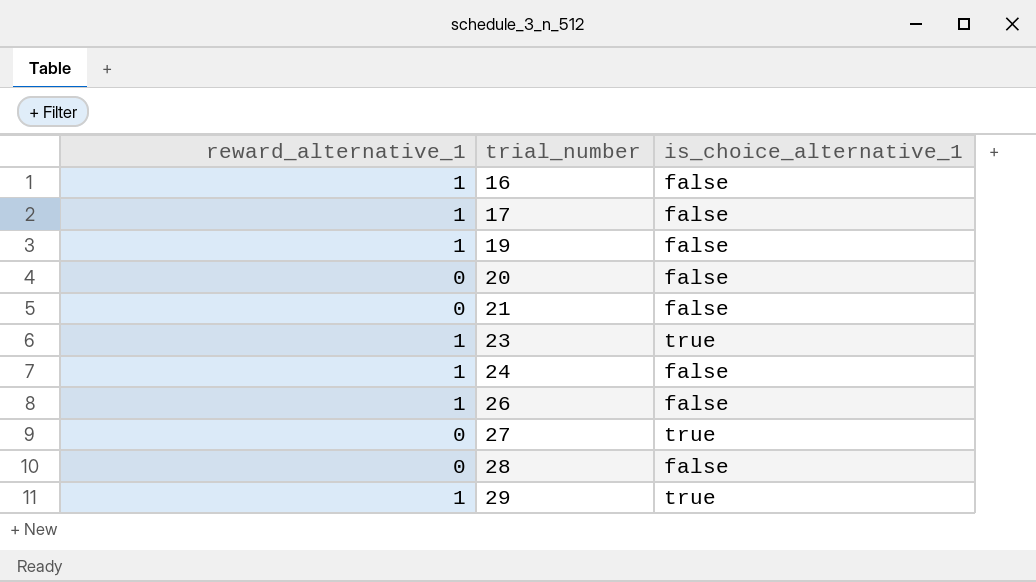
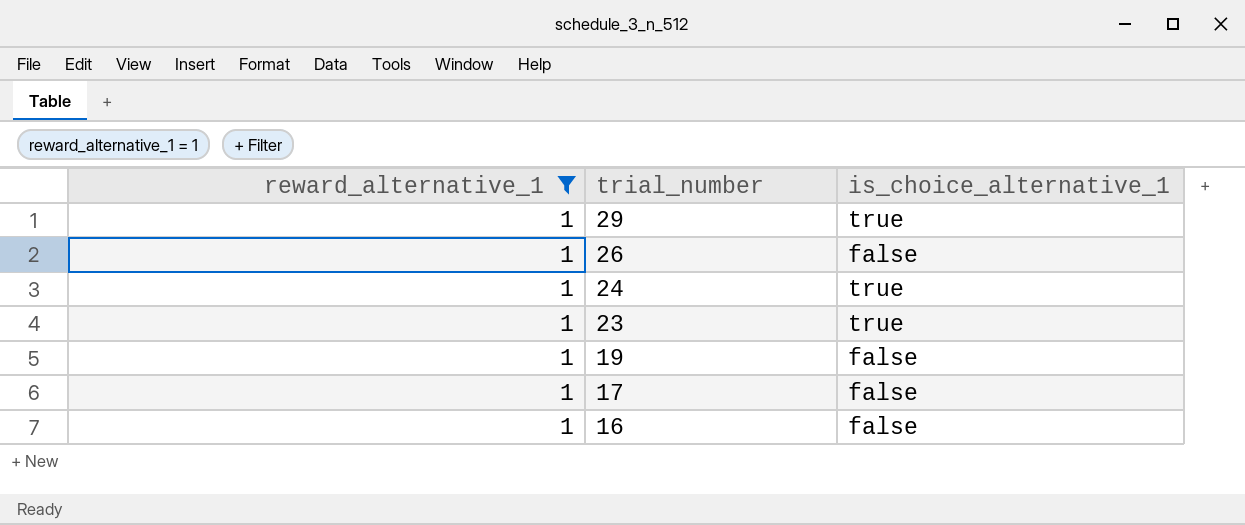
filter: none -> reward_alternative_1 = 1
row order: trial_number ascending -> trial_number descending
24 | is_choice_alternative_1: false -> true

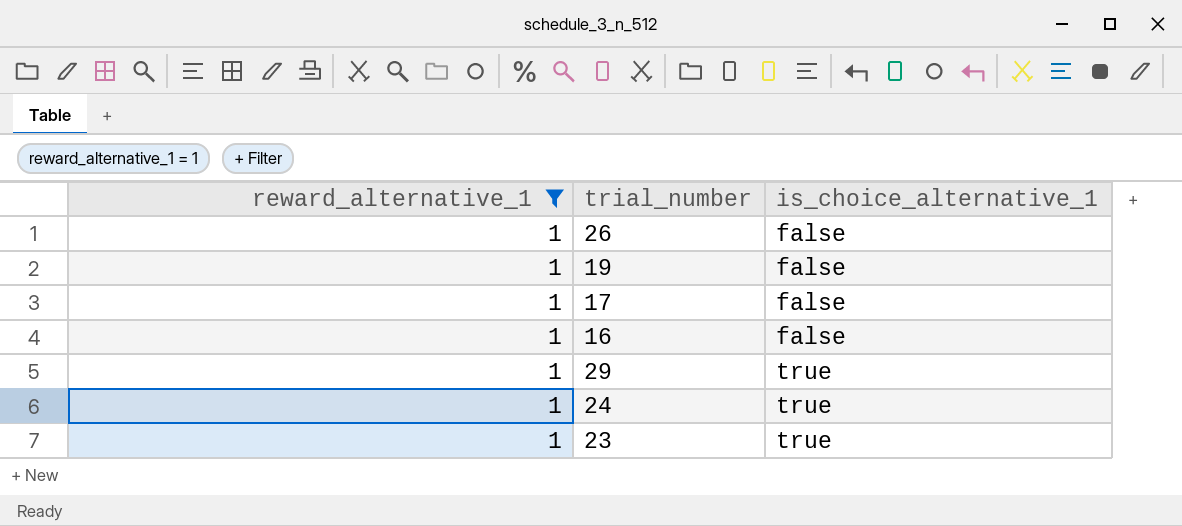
row order: trial_number descending -> is_choice_alternative_1 ascending

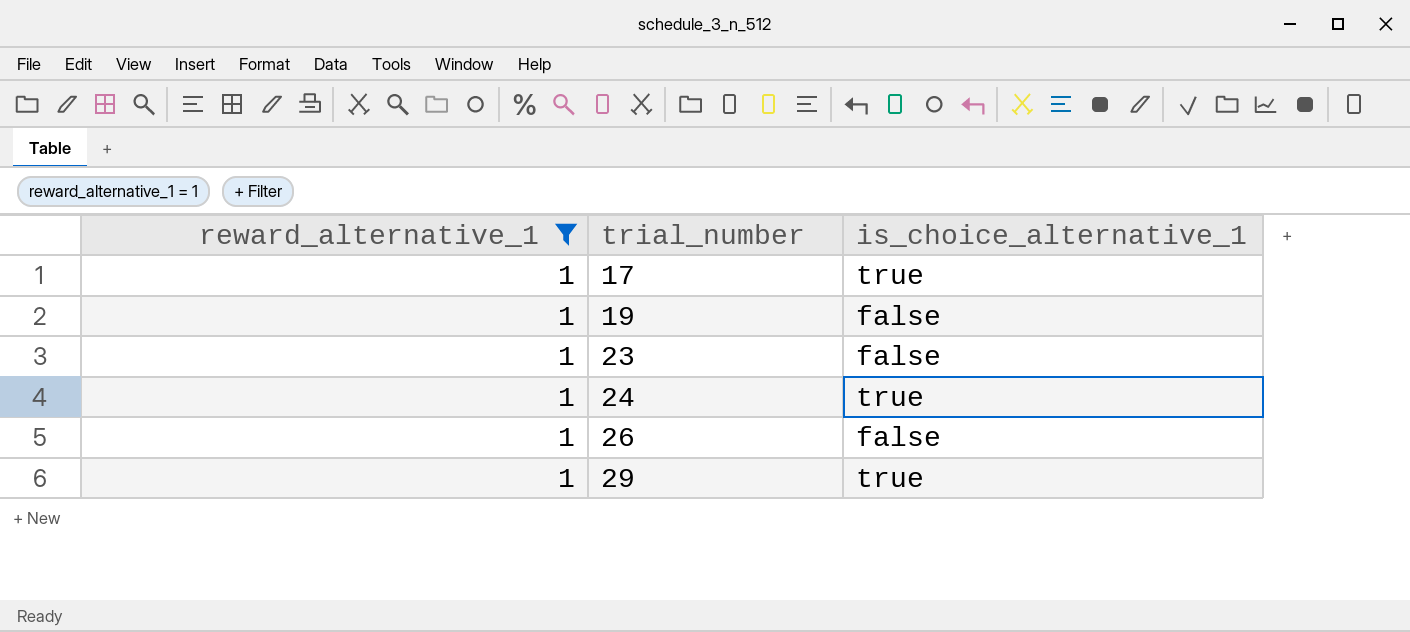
row order: is_choice_alternative_1 ascending -> trial_number ascending
row 16: 1 | false -> none
17 | is_choice_alternative_1: false -> true
23 | is_choice_alternative_1: true -> false

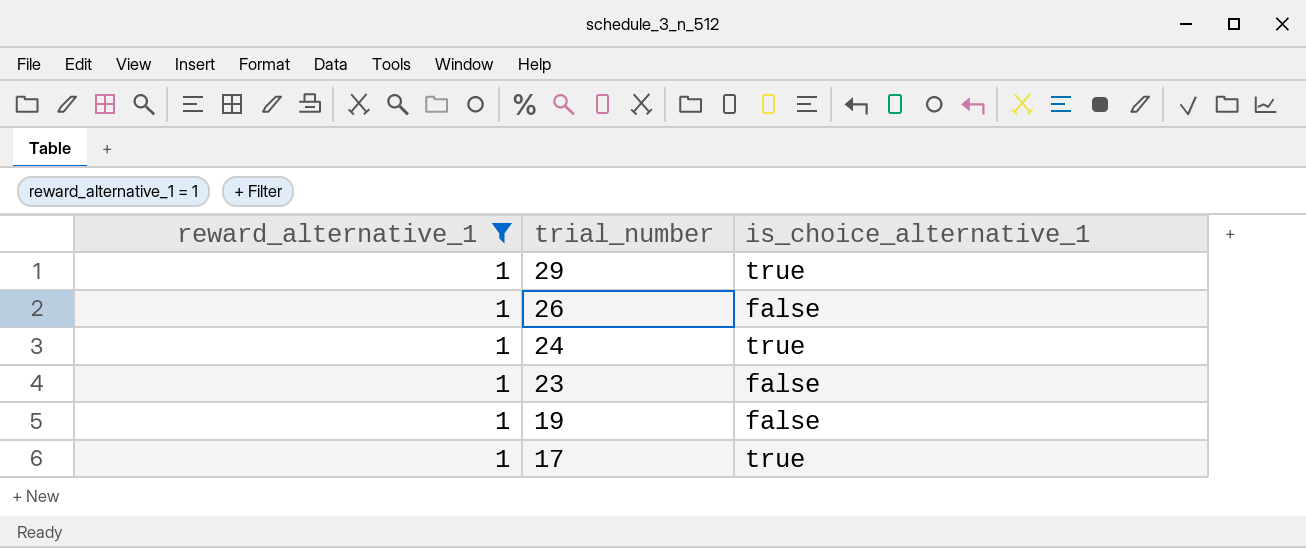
row order: trial_number ascending -> trial_number descending

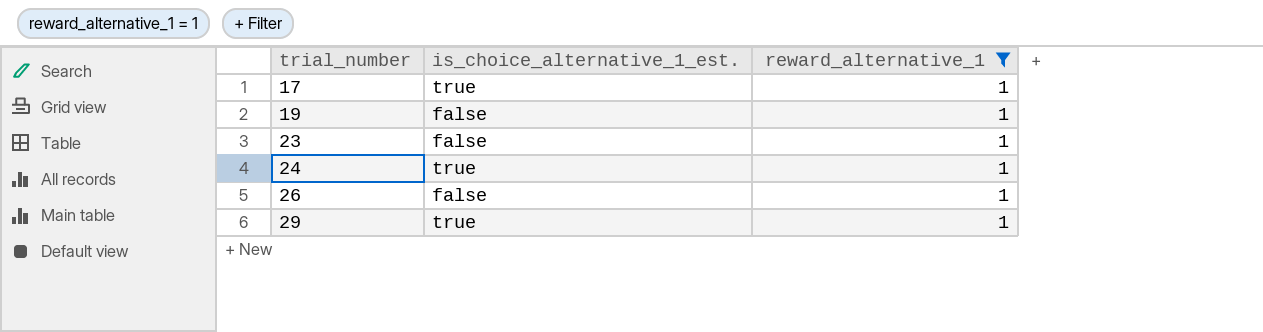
row order: trial_number descending -> trial_number ascending
column name: is_choice_alternative_1 -> is_choice_alternative_1_est.
column reward_alternative_1 | position: 1 -> 3

